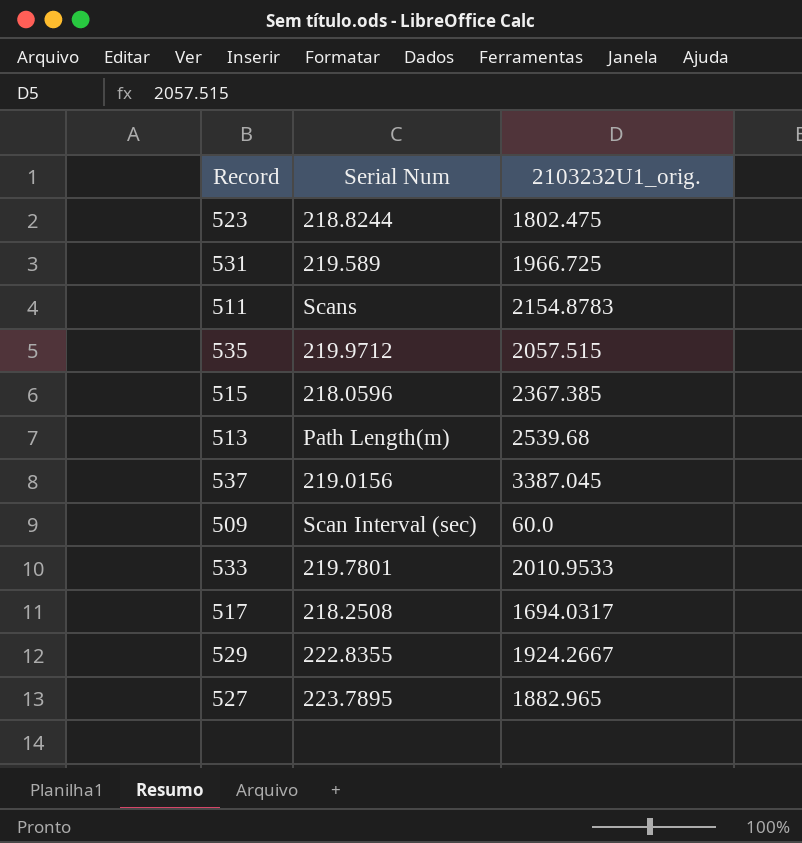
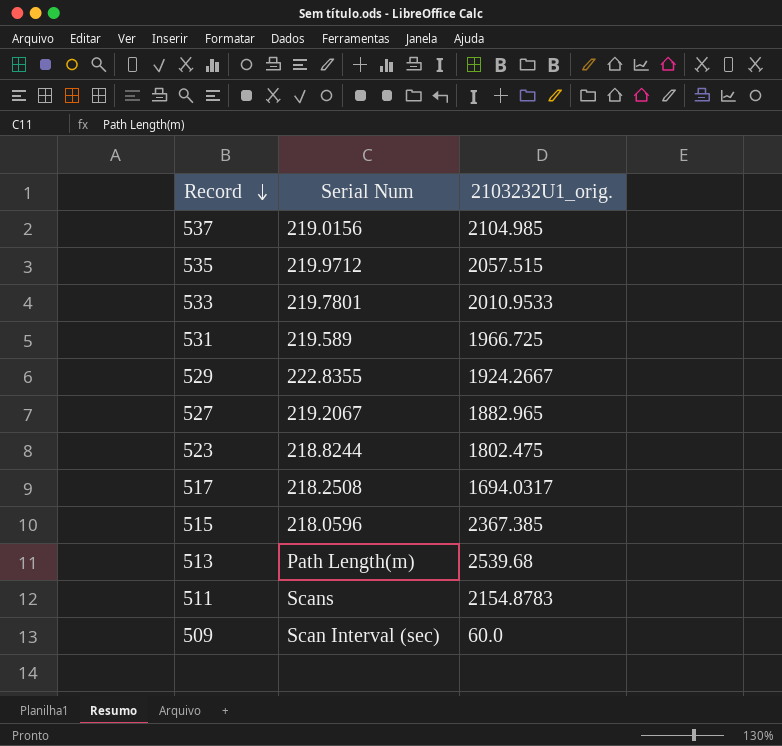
row order: none -> Record descending
537 | 2103232U1_orig.: 3387.045 -> 2104.985
527 | Serial Num: 223.7895 -> 219.2067

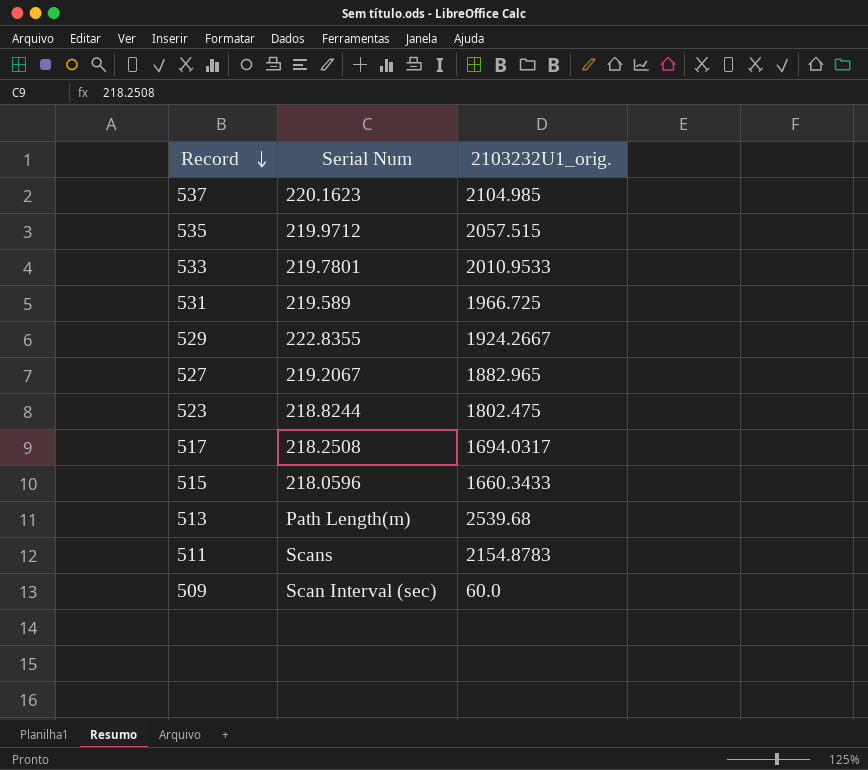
537 | Serial Num: 219.0156 -> 220.1623
515 | 2103232U1_orig.: 2367.385 -> 1660.3433

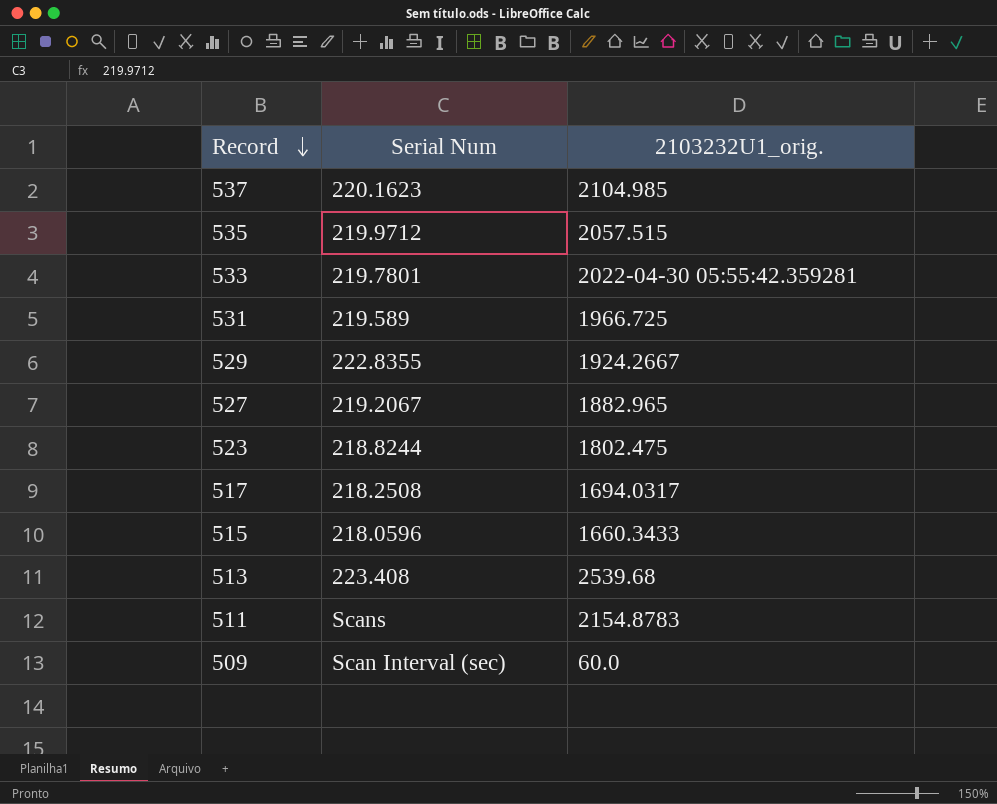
533 | 2103232U1_orig.: 2010.9533 -> 2022-04-30 05:55:42.359281
513 | Serial Num: Path Length(m) -> 223.408

